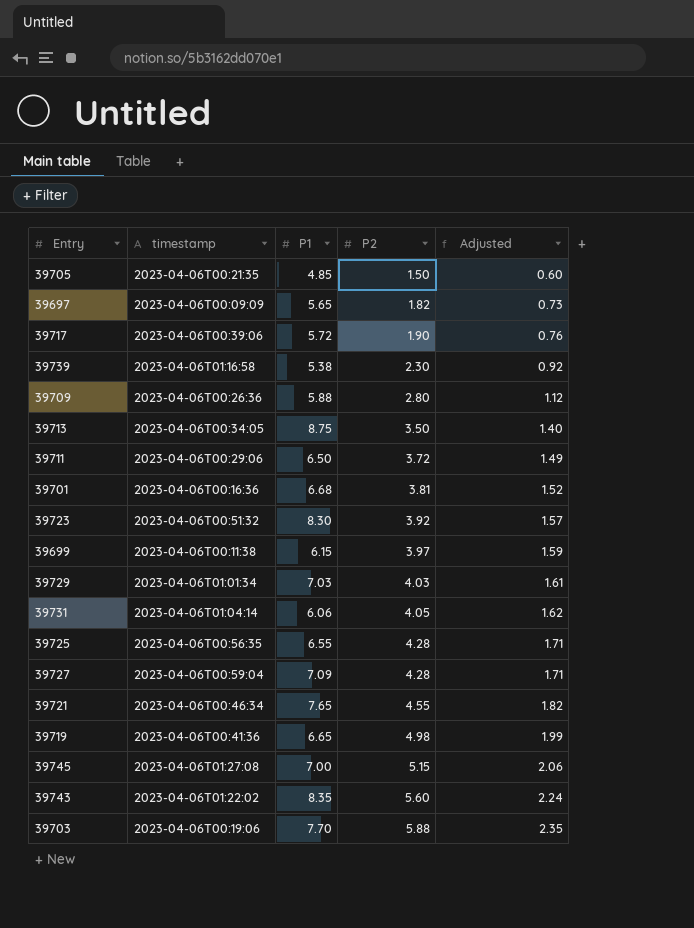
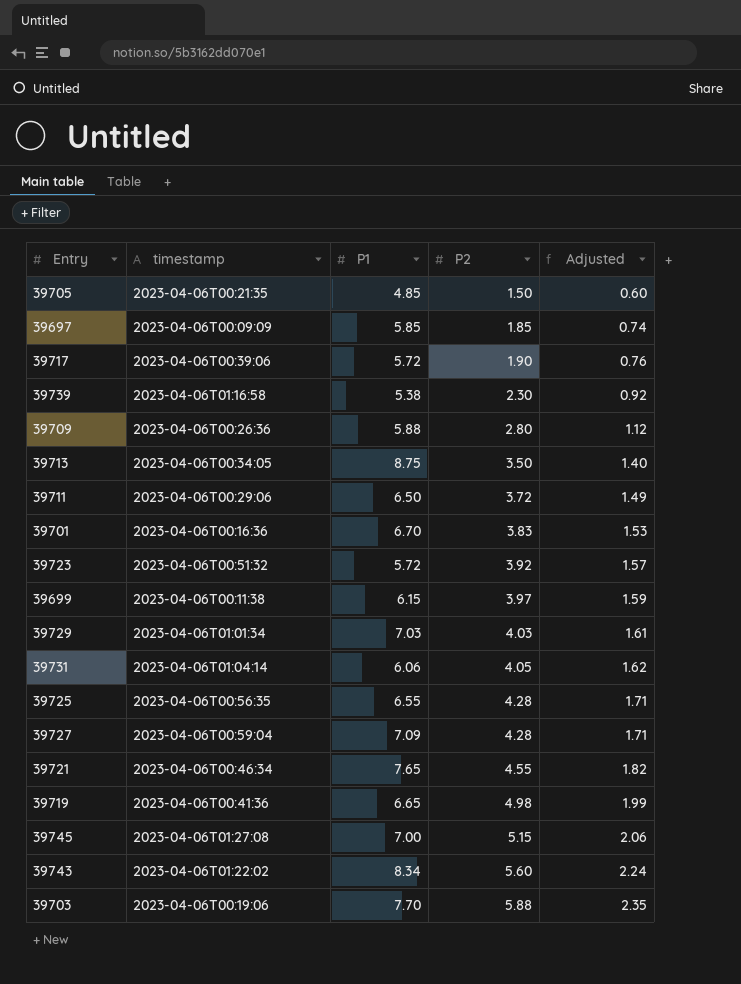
39697 | P1: 5.65 -> 5.85
39697 | P2: 1.82 -> 1.85
39697 | Adjusted: 0.73 -> 0.74
39701 | P1: 6.68 -> 6.70
39701 | P2: 3.81 -> 3.83
39701 | Adjusted: 1.52 -> 1.53
39723 | P1: 8.30 -> 5.72
39743 | P1: 8.35 -> 8.34

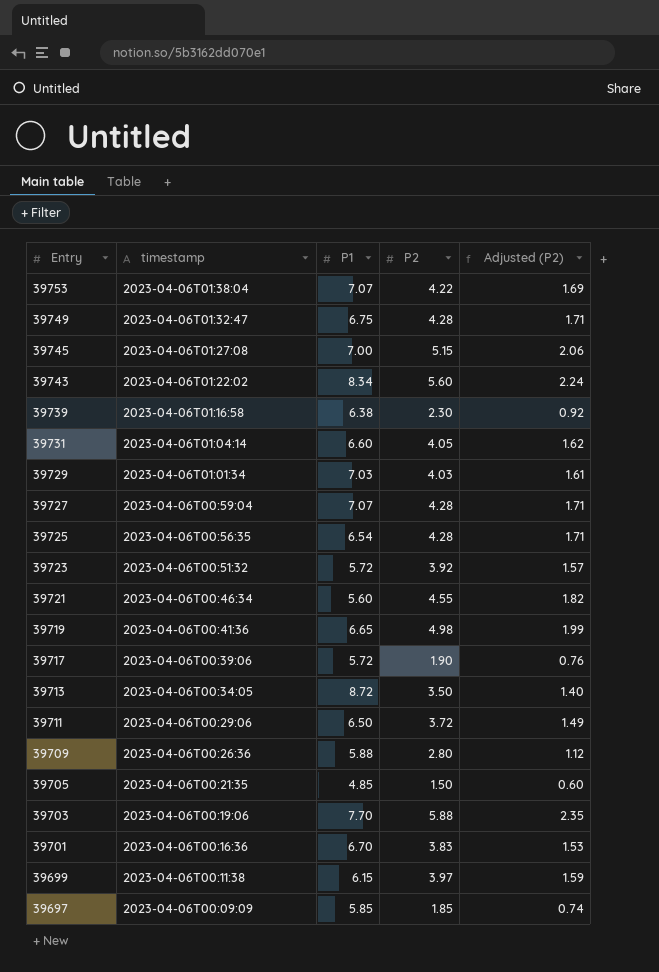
row order: P2 ascending -> Entry descending
column name: Adjusted -> Adjusted (P2)
row 39753: none -> 2023-04-06T01:38:04 | 7.07 | 4.22 | 1.69
row 39749: none -> 2023-04-06T01:32:47 | 6.75 | 4.28 | 1.71
39739 | P1: 5.38 -> 6.38
39731 | P1: 6.06 -> 6.60
39727 | P1: 7.09 -> 7.07
39725 | P1: 6.55 -> 6.54
39721 | P1: 7.65 -> 5.60
39713 | P1: 8.75 -> 8.72

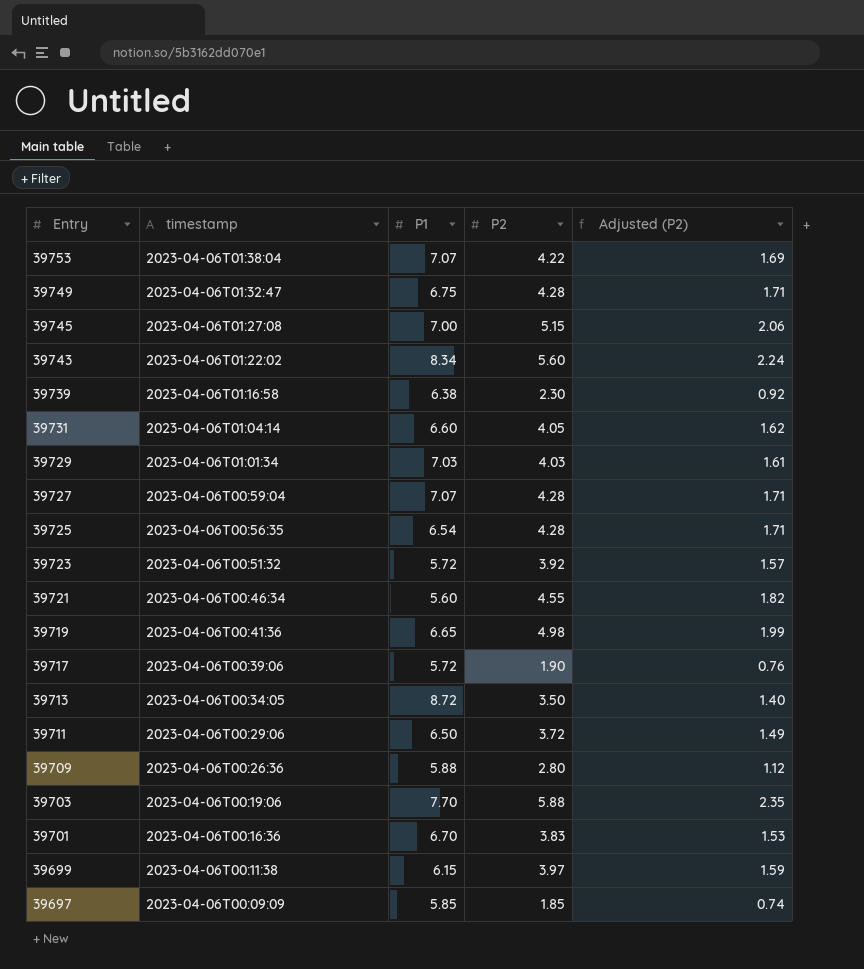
row 39705: 2023-04-06T00:21:35 | 4.85 | 1.50 | 0.60 -> none

